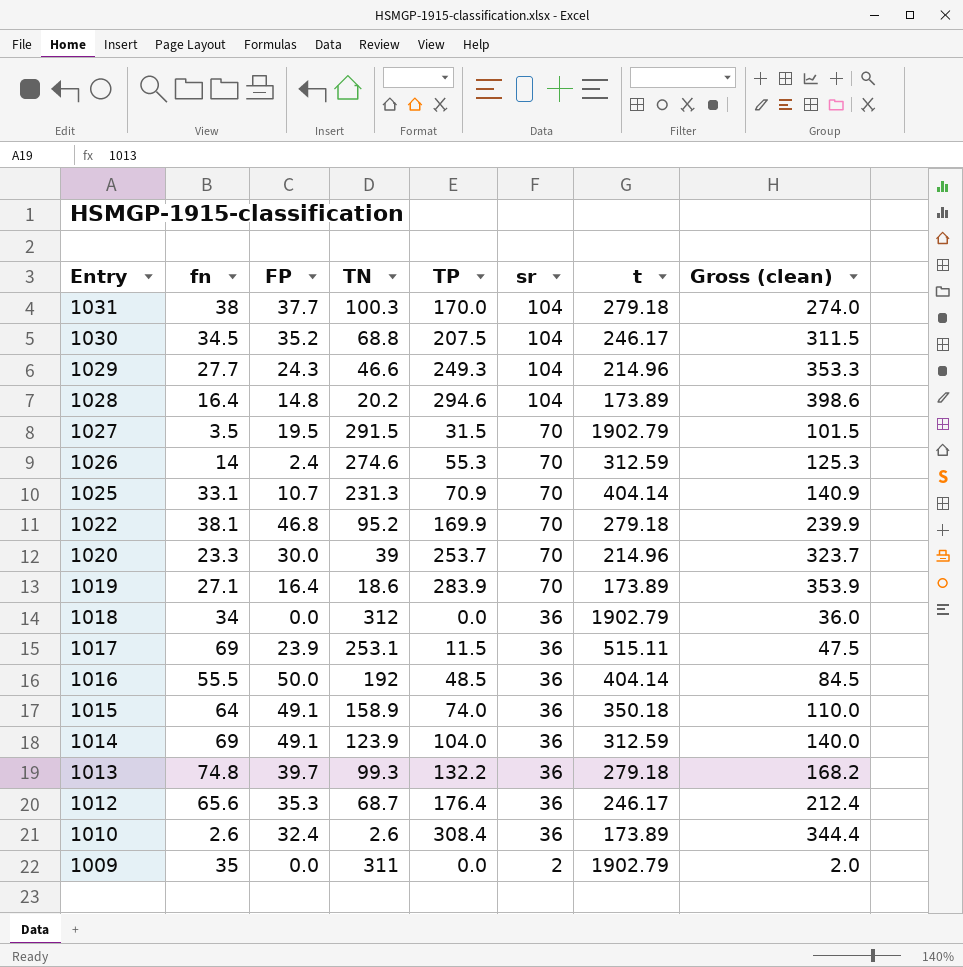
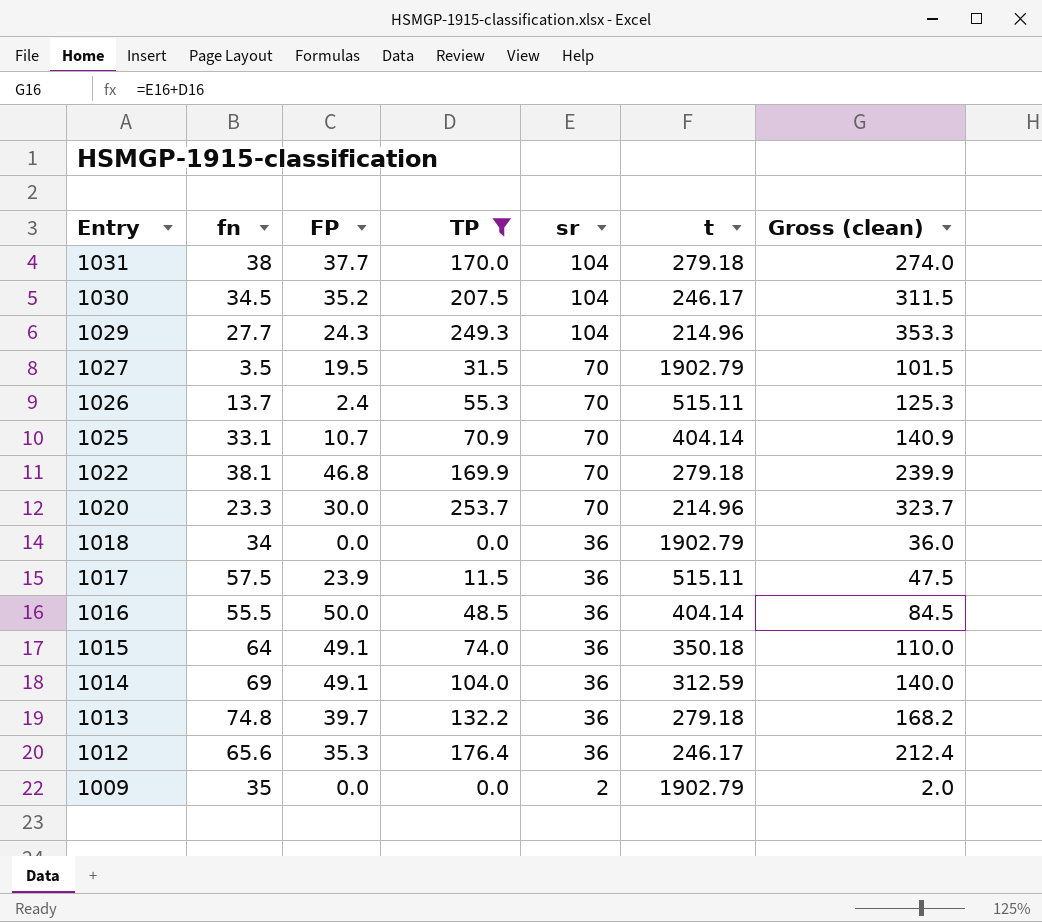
filter: none -> TP <= 253.7
column TN | position: 4 -> none
1026 | fn: 14 -> 13.7
1026 | t: 312.59 -> 515.11
1017 | fn: 69 -> 57.5

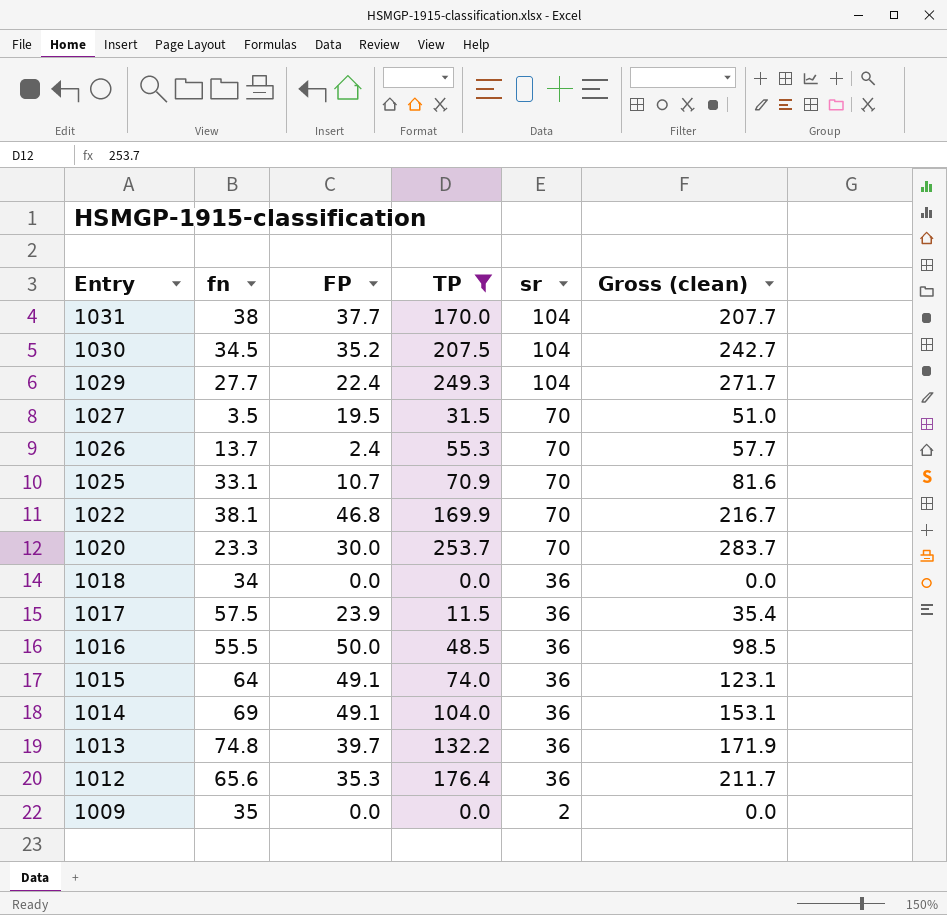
column t | position: 6 -> none
column Gross (clean) | formula: [TP] + [sr] -> [FP] + [TP]
1029 | FP: 24.3 -> 22.4

